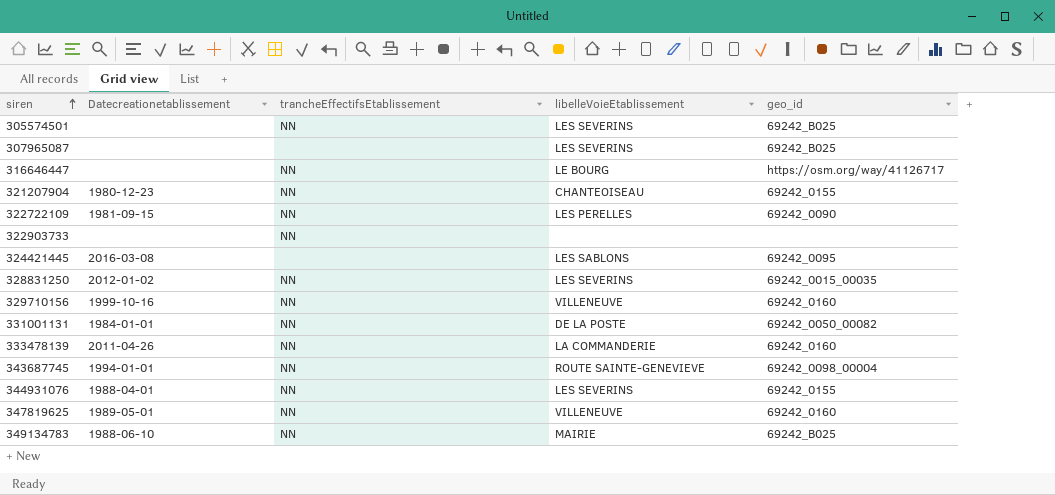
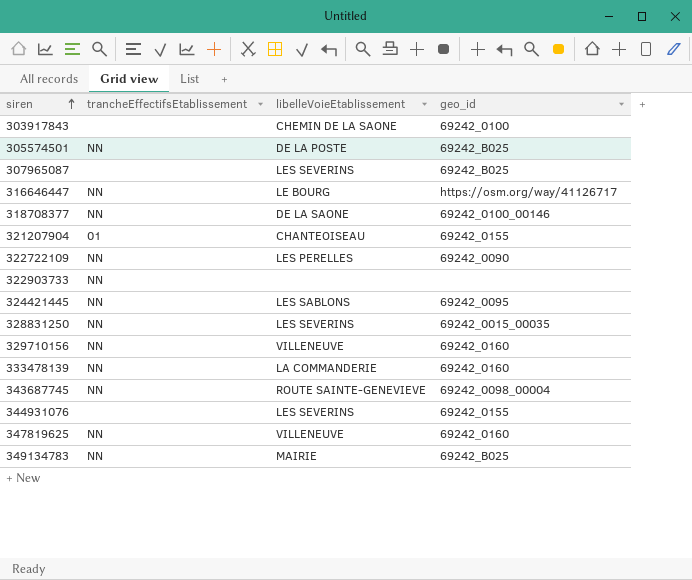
column Datecreationetablissement | position: 2 -> none
row 331001131: 1984-01-01 | NN | DE LA POSTE | 69242_0050_00082 -> none
row 303917843: none -> none | CHEMIN DE LA SAONE | 69242_0100
305574501 | libelleVoieEtablissement: LES SEVERINS -> DE LA POSTE
row 318708377: none -> NN | DE LA SAONE | 69242_0100_00146
321207904 | trancheEffectifsEtablissement: NN -> 01
324421445 | trancheEffectifsEtablissement: none -> NN
344931076 | trancheEffectifsEtablissement: NN -> none

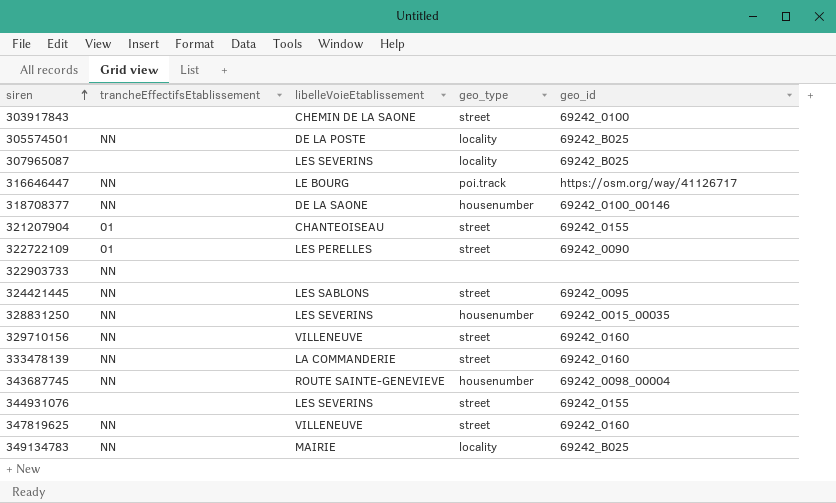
column geo_type | position: none -> 4
322722109 | trancheEffectifsEtablissement: NN -> 01

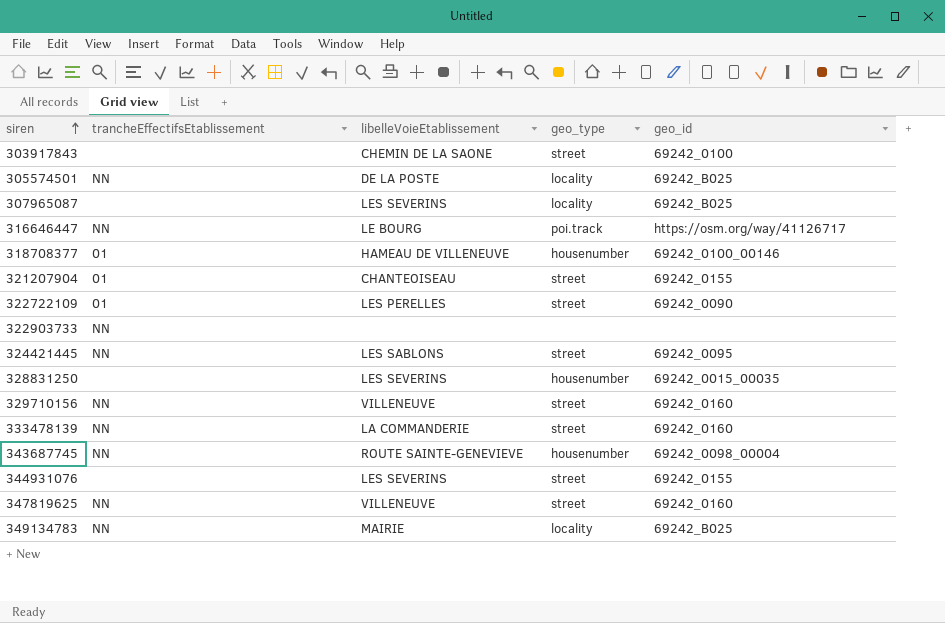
318708377 | trancheEffectifsEtablissement: NN -> 01
318708377 | libelleVoieEtablissement: DE LA SAONE -> HAMEAU DE VILLENEUVE
328831250 | trancheEffectifsEtablissement: NN -> none

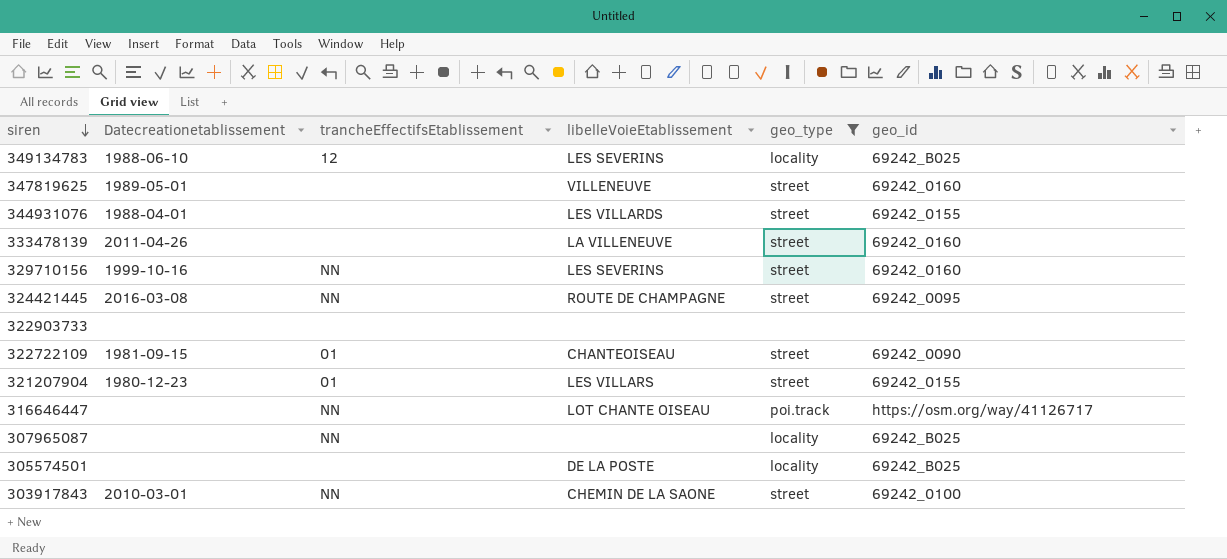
filter: none -> geo_type != housenumber
row order: siren ascending -> siren descending
column Datecreationetablissement | position: none -> 2
349134783 | trancheEffectifsEtablissement: NN -> 12
349134783 | libelleVoieEtablissement: MAIRIE -> LES SEVERINS
347819625 | trancheEffectifsEtablissement: NN -> none
344931076 | libelleVoieEtablissement: LES SEVERINS -> LES VILLARDS
333478139 | trancheEffectifsEtablissement: NN -> none
333478139 | libelleVoieEtablissement: LA COMMANDERIE -> LA VILLENEUVE
329710156 | libelleVoieEtablissement: VILLENEUVE -> LES SEVERINS
324421445 | libelleVoieEtablissement: LES SABLONS -> ROUTE DE CHAMPAGNE
322903733 | trancheEffectifsEtablissement: NN -> none
322722109 | libelleVoieEtablissement: LES PERELLES -> CHANTEOISEAU
321207904 | libelleVoieEtablissement: CHANTEOISEAU -> LES VILLARS
316646447 | libelleVoieEtablissement: LE BOURG -> LOT CHANTE OISEAU
307965087 | trancheEffectifsEtablissement: none -> NN
307965087 | libelleVoieEtablissement: LES SEVERINS -> none
305574501 | trancheEffectifsEtablissement: NN -> none
303917843 | trancheEffectifsEtablissement: none -> NN

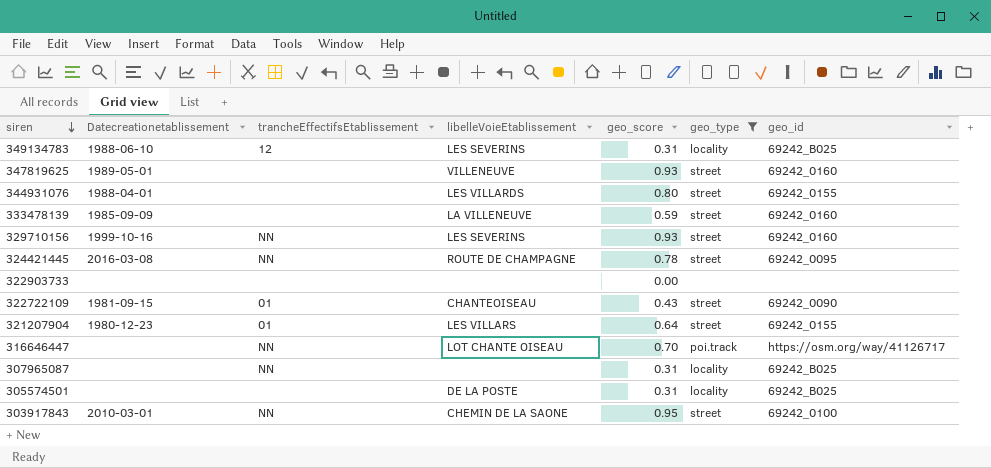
column geo_score | position: none -> 5
333478139 | Datecreationetablissement: 2011-04-26 -> 1985-09-09

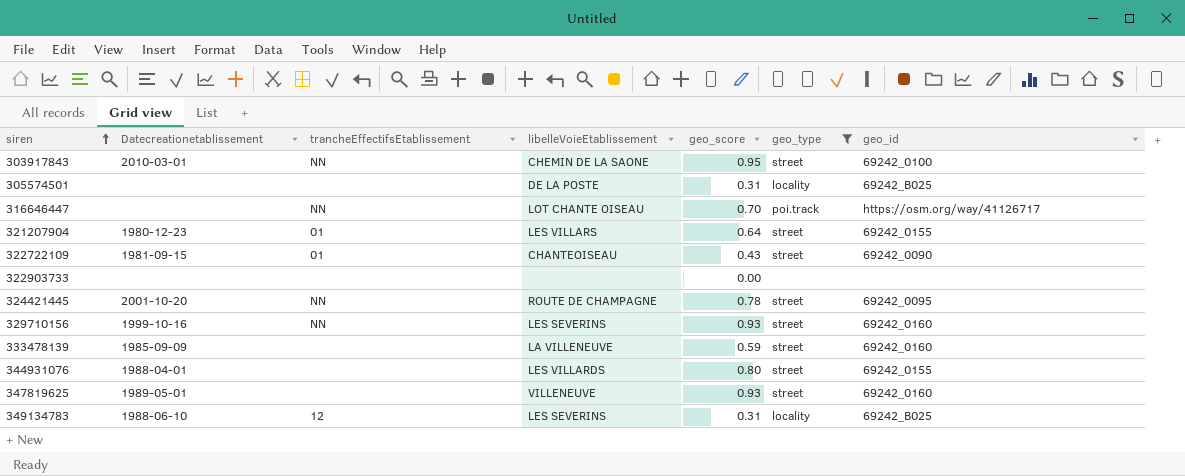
row order: siren descending -> siren ascending
row 307965087: none | NN | none | 0.31 | locality | 69242_B025 -> none
324421445 | Datecreationetablissement: 2016-03-08 -> 2001-10-20

